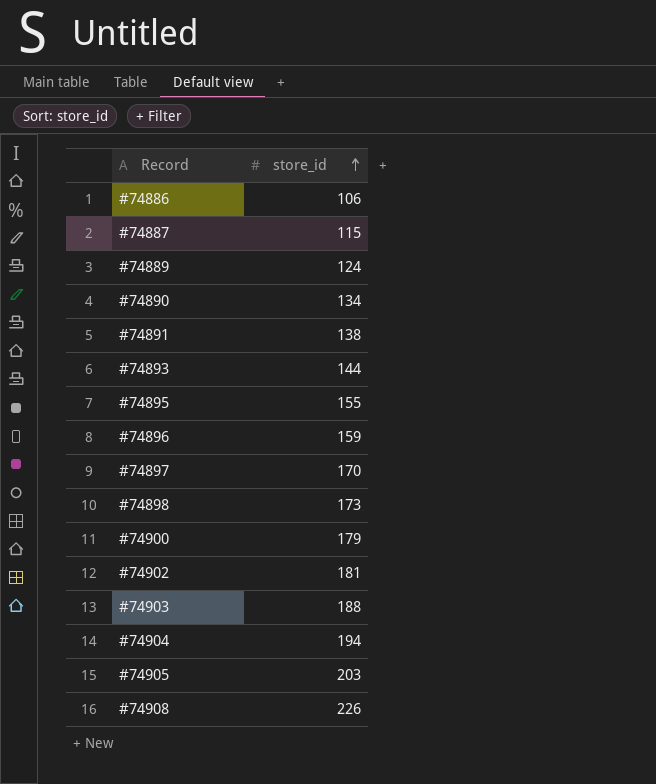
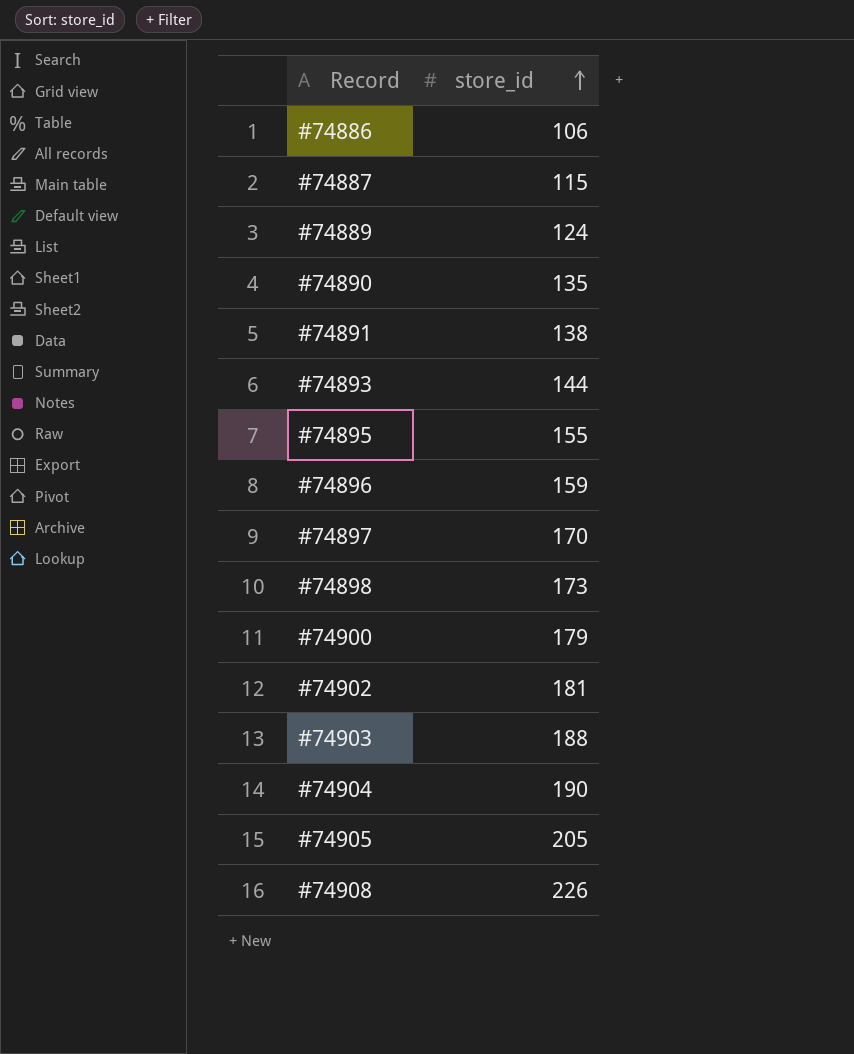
#74890 | store_id: 134 -> 135
#74904 | store_id: 194 -> 190
#74905 | store_id: 203 -> 205

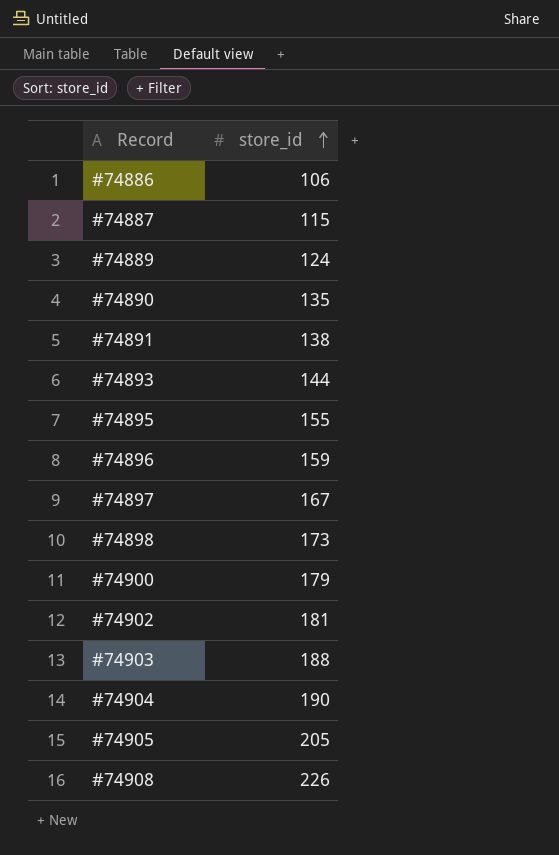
#74897 | store_id: 170 -> 167

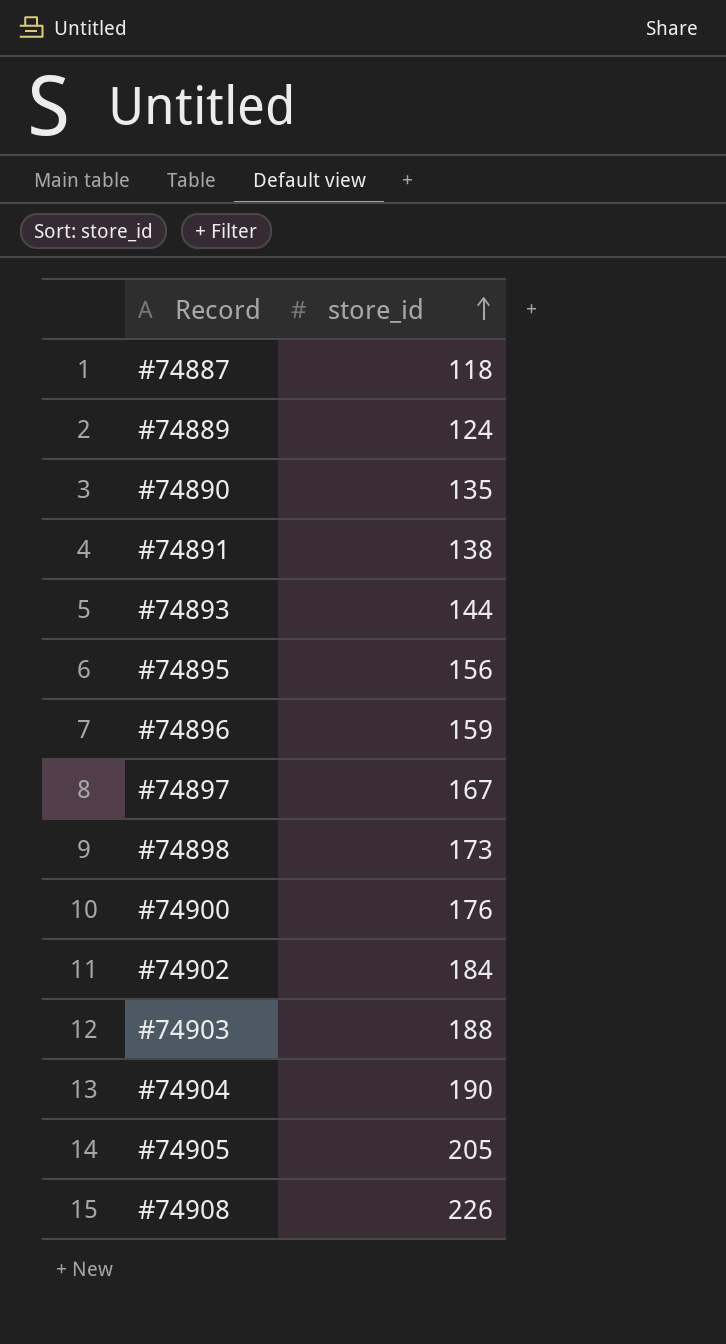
row #74886: 106 -> none
#74887 | store_id: 115 -> 118
#74895 | store_id: 155 -> 156
#74900 | store_id: 179 -> 176
#74902 | store_id: 181 -> 184

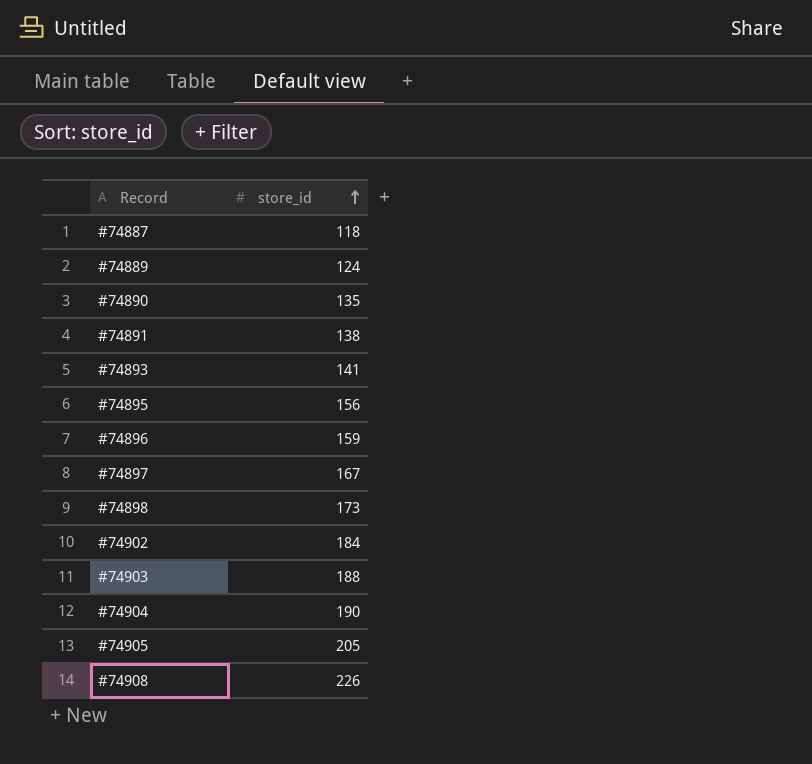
row #74900: 176 -> none
#74893 | store_id: 144 -> 141

